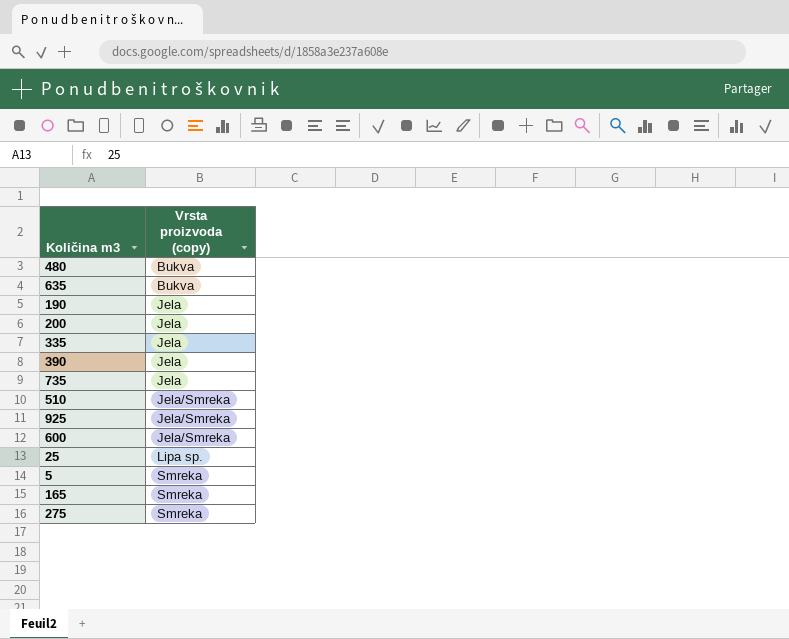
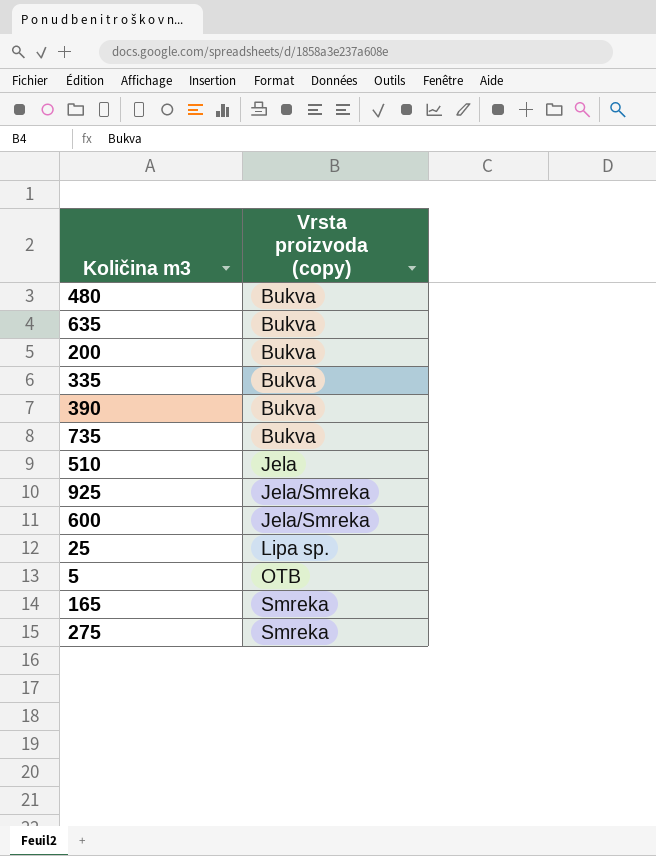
row 190: Jela -> none
200 | Vrsta proizvoda (copy): Jela -> Bukva
335 | Vrsta proizvoda (copy): Jela -> Bukva
390 | Vrsta proizvoda (copy): Jela -> Bukva
735 | Vrsta proizvoda (copy): Jela -> Bukva
510 | Vrsta proizvoda (copy): Jela/Smreka -> Jela
5 | Vrsta proizvoda (copy): Smreka -> OTB

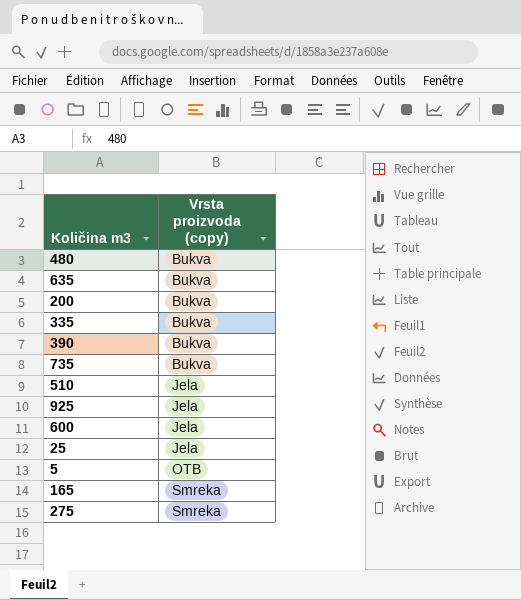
925 | Vrsta proizvoda (copy): Jela/Smreka -> Jela
600 | Vrsta proizvoda (copy): Jela/Smreka -> Jela
25 | Vrsta proizvoda (copy): Lipa sp. -> Jela

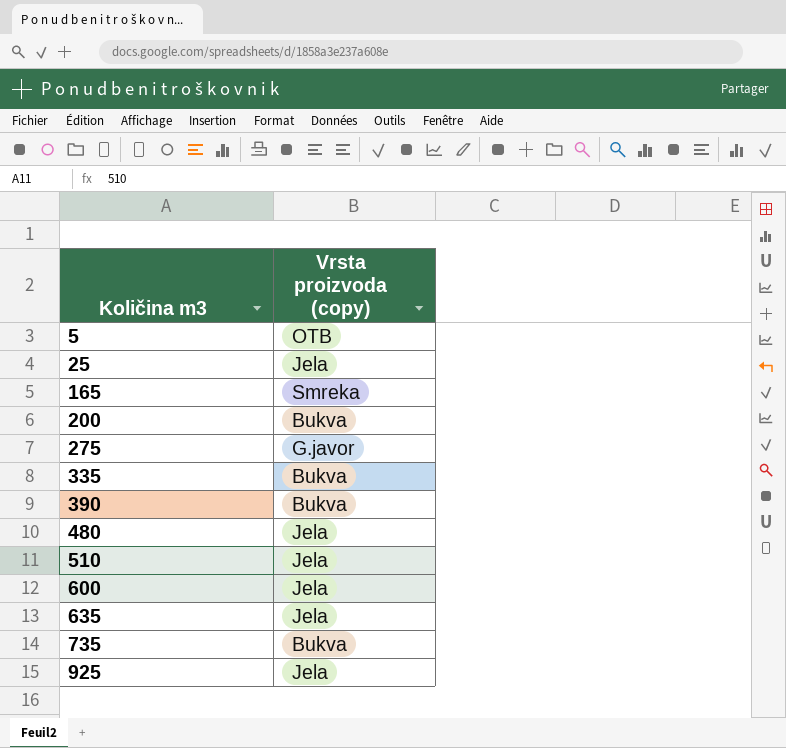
row order: Vrsta proizvoda (copy) ascending -> Količina m3 ascending
275 | Vrsta proizvoda (copy): Smreka -> G.javor
480 | Vrsta proizvoda (copy): Bukva -> Jela
635 | Vrsta proizvoda (copy): Bukva -> Jela

